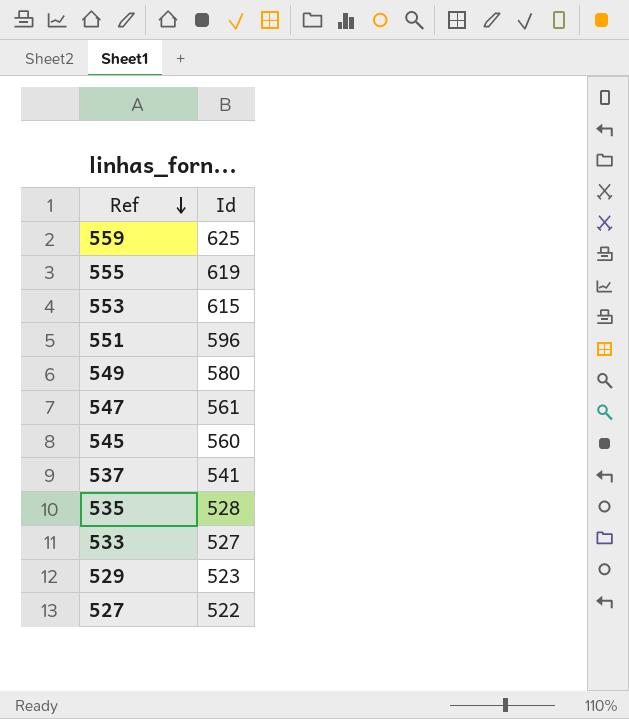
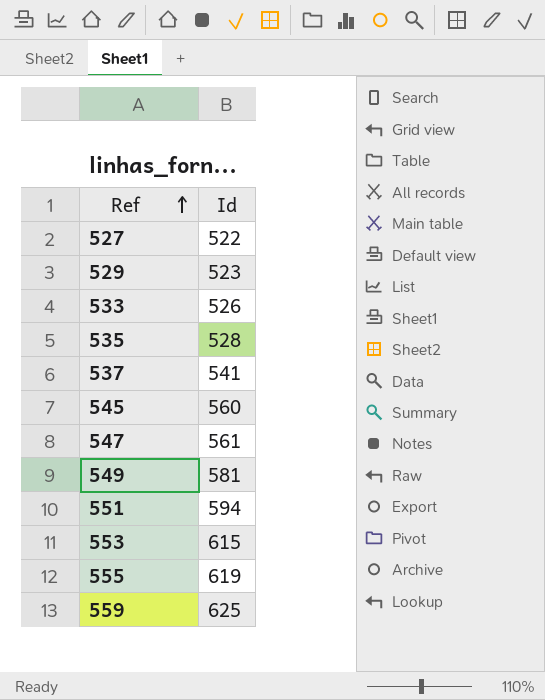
row order: Ref descending -> Ref ascending
533 | Id: 527 -> 526
549 | Id: 580 -> 581
551 | Id: 596 -> 594

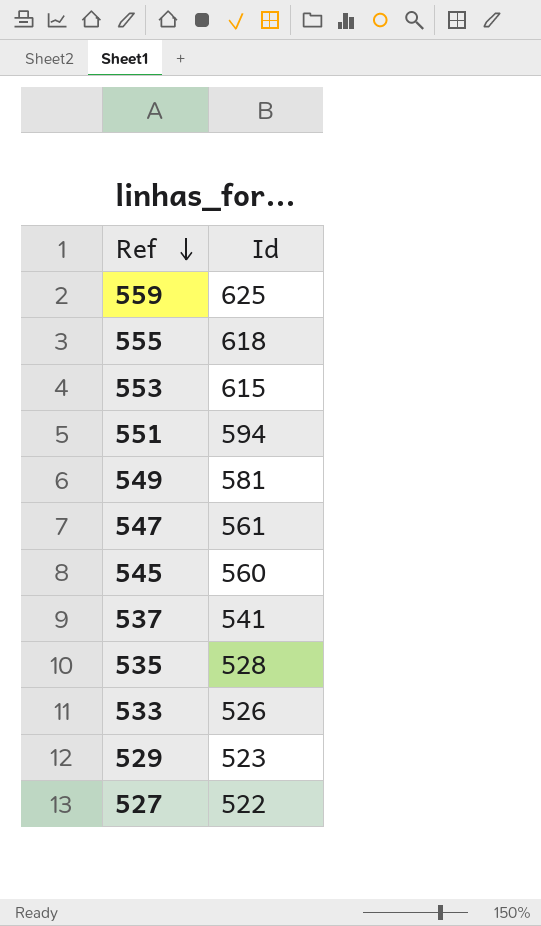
row order: Ref ascending -> Ref descending
555 | Id: 619 -> 618

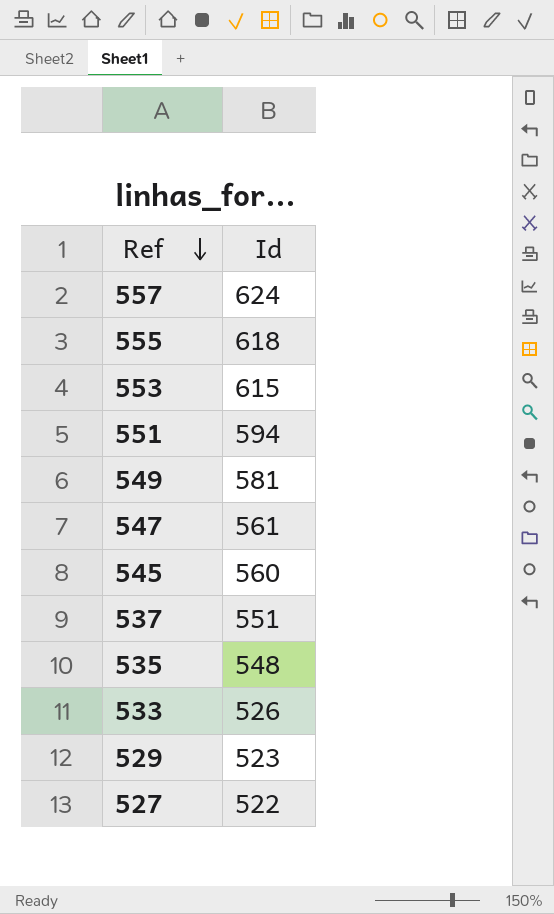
row 559: 625 -> none
row 557: none -> 624
537 | Id: 541 -> 551
535 | Id: 528 -> 548

